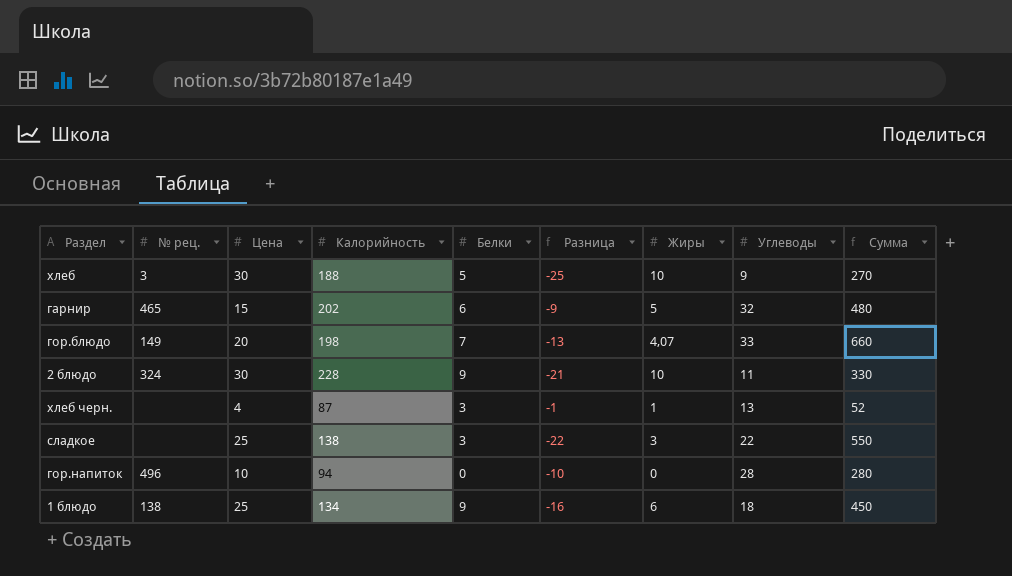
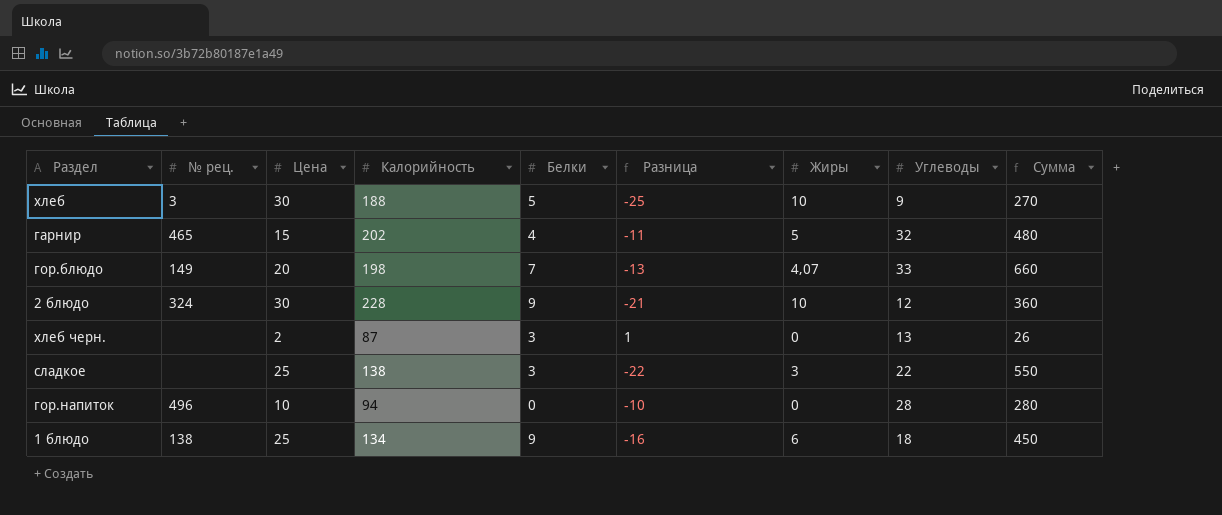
гарнир | Белки: 6 -> 4
гарнир | Разница: -9 -> -11
2 блюдо | Углеводы: 11 -> 12
2 блюдо | Сумма: 330 -> 360
хлеб черн. | Цена: 4 -> 2
хлеб черн. | Разница: -1 -> 1
хлеб черн. | Жиры: 1 -> 0
хлеб черн. | Сумма: 52 -> 26

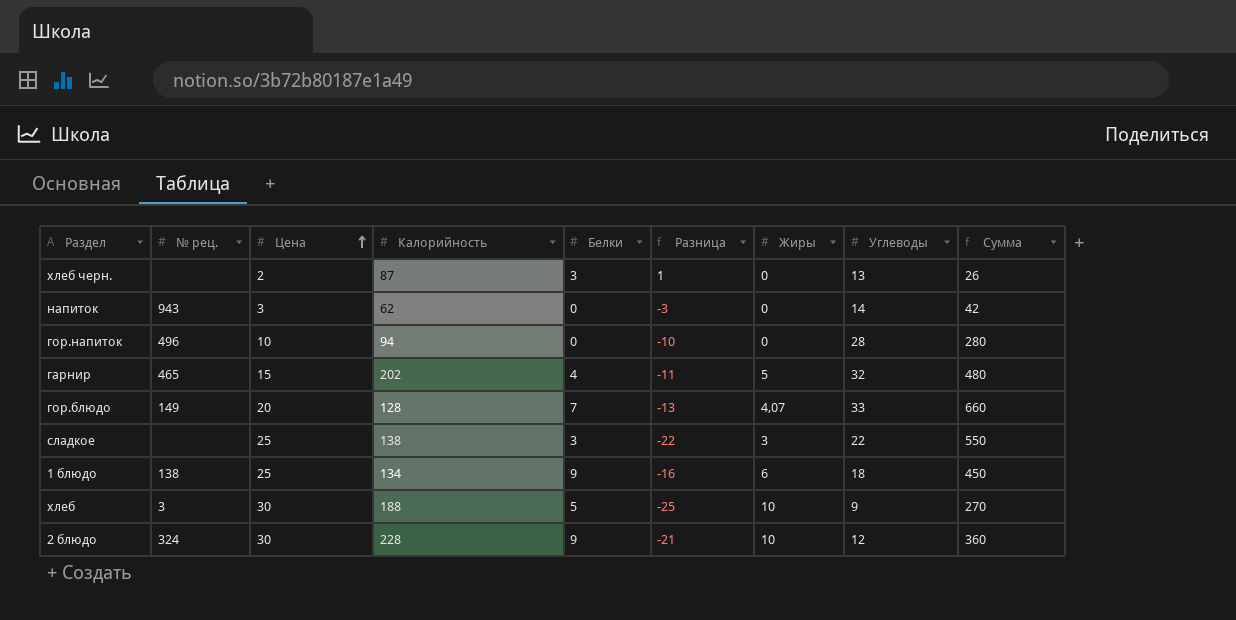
row order: none -> Цена ascending
row напиток: none -> 943 | 3 | 62 | 0 | -3 | 0 | 14 | 42
гор.блюдо | Калорийность: 198 -> 128

